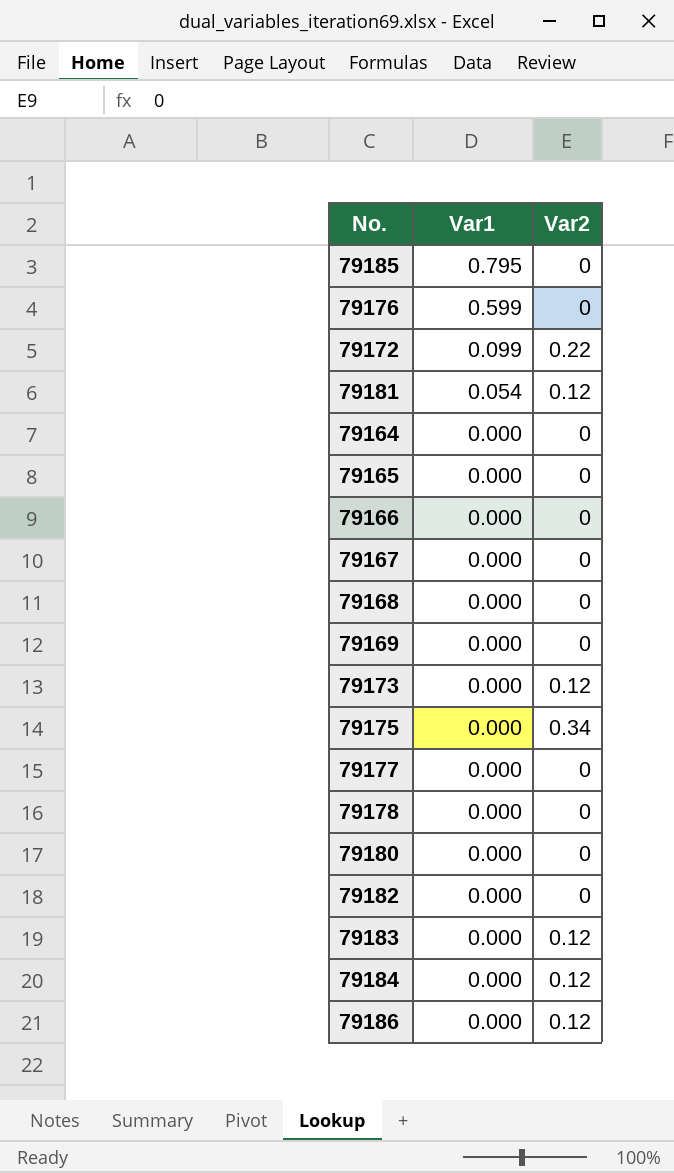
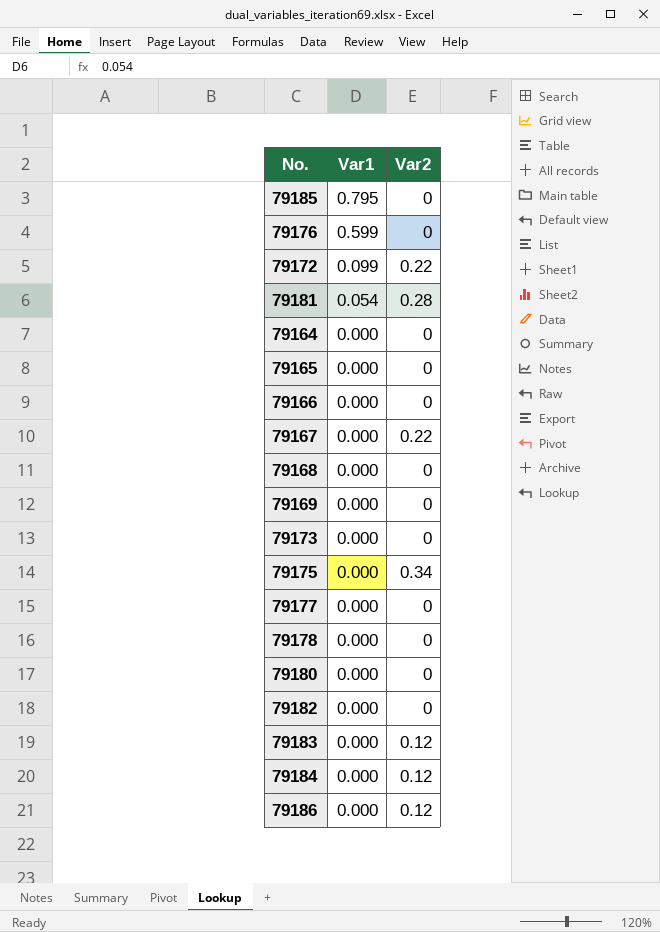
79181 | Var2: 0.12 -> 0.28
79167 | Var2: 0 -> 0.22
79173 | Var2: 0.12 -> 0

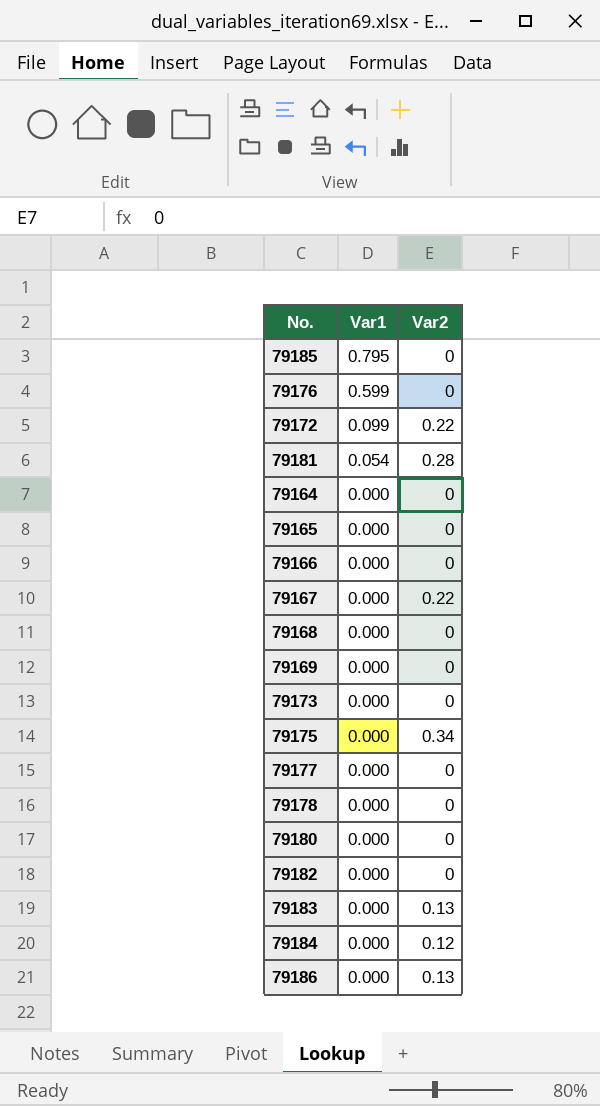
79183 | Var2: 0.12 -> 0.13
79186 | Var2: 0.12 -> 0.13

